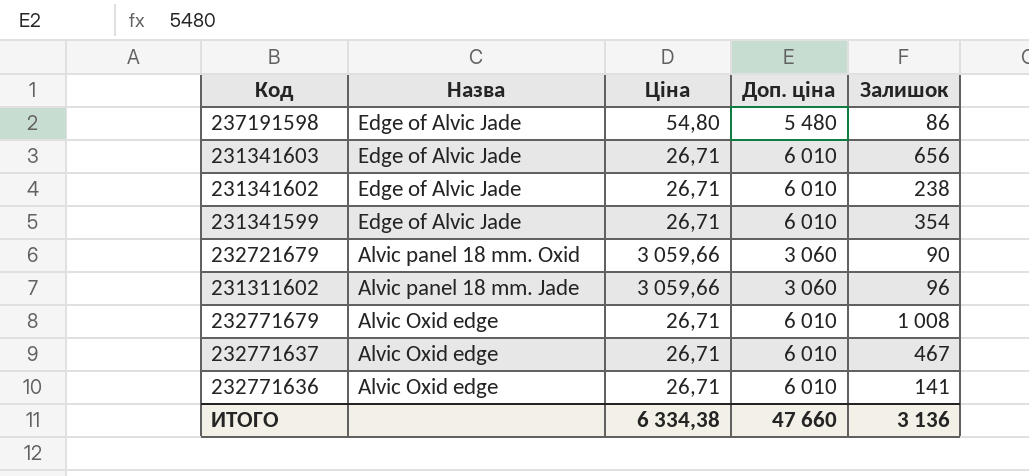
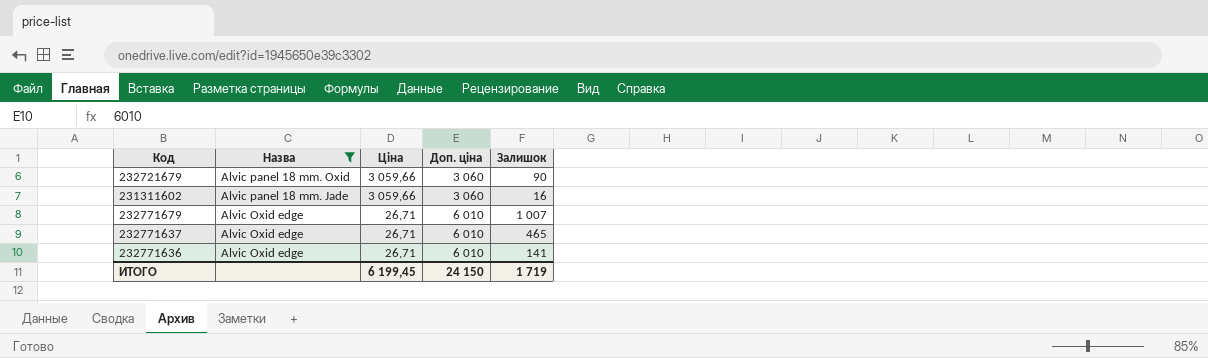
filter: none -> Назва != Edge of Alvic Jade
231311602 | Залишок: 96 -> 16
232771679 | Залишок: 1 008 -> 1 007
232771637 | Залишок: 467 -> 465
ИТОГО | Ціна: 6 334,38 -> 6 199,45
ИТОГО | Доп. ціна: 47 660 -> 24 150
ИТОГО | Залишок: 3 136 -> 1 719

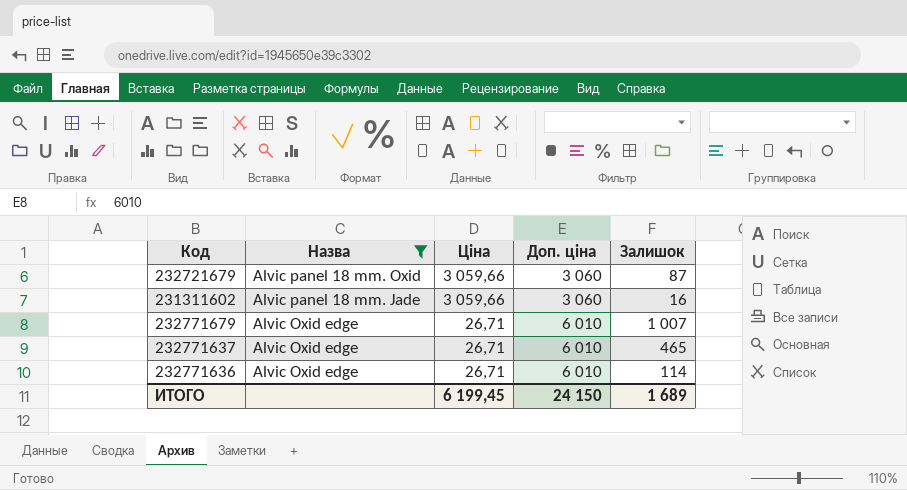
232721679 | Залишок: 90 -> 87
232771636 | Залишок: 141 -> 114
ИТОГО | Залишок: 1 719 -> 1 689

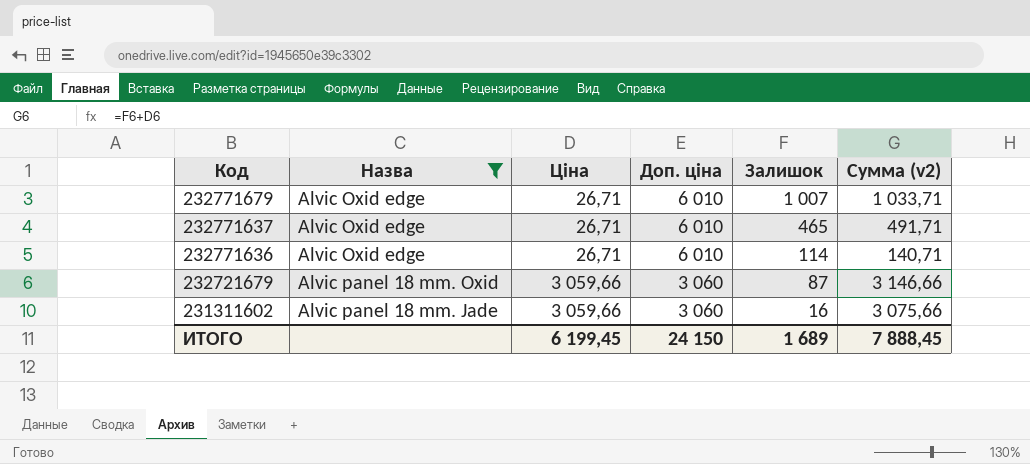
row order: Назва descending -> Код descending
column Сумма (v2) | formula: none -> [Ціна] + [Залишок]

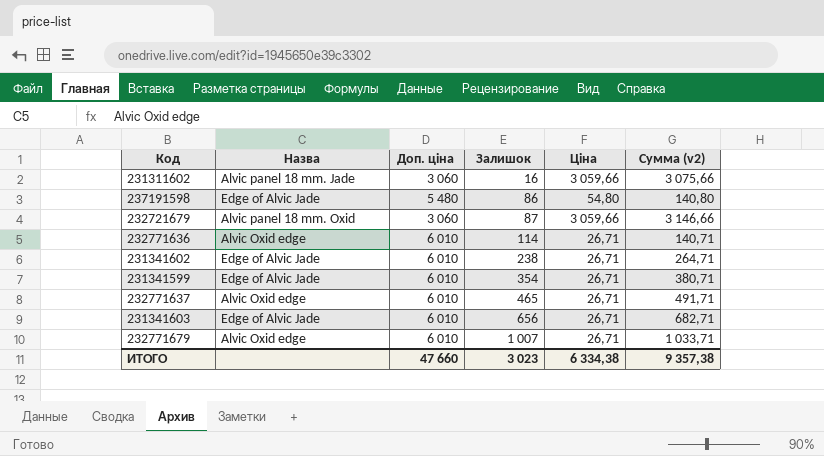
filter: Назва != Edge of Alvic Jade -> none
row order: Код descending -> Залишок ascending
column Ціна | position: 3 -> 5
ИТОГО | Доп. ціна: 24 150 -> 47 660
ИТОГО | Залишок: 1 689 -> 3 023
ИТОГО | Ціна: 6 199,45 -> 6 334,38
ИТОГО | Сумма (v2): 7 888,45 -> 9 357,38

